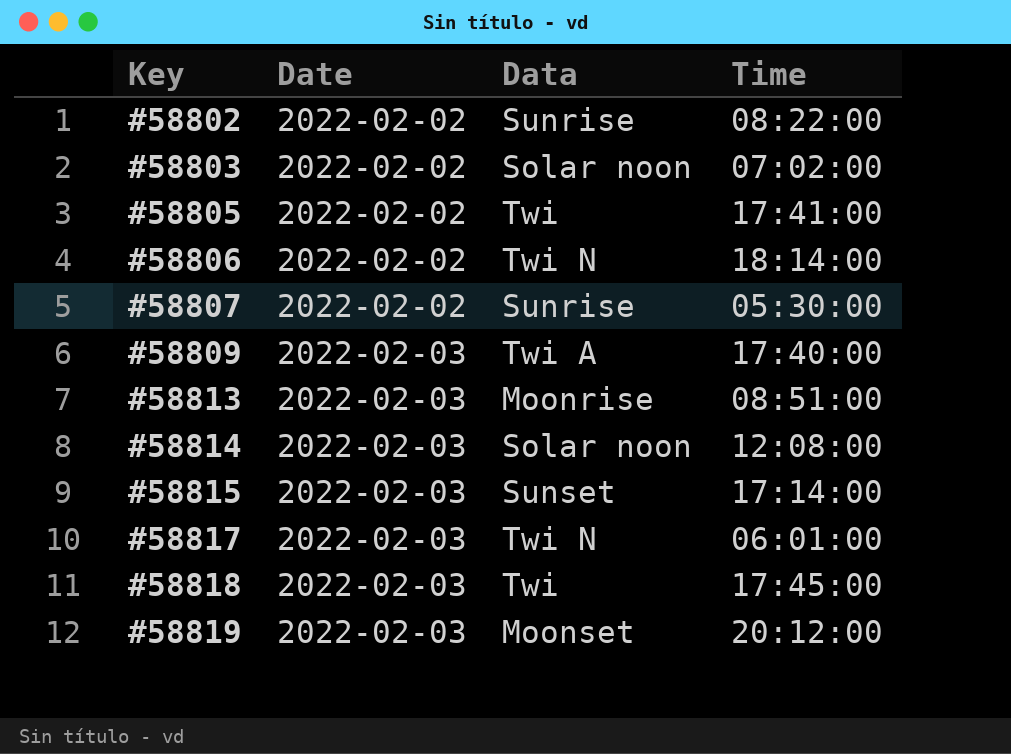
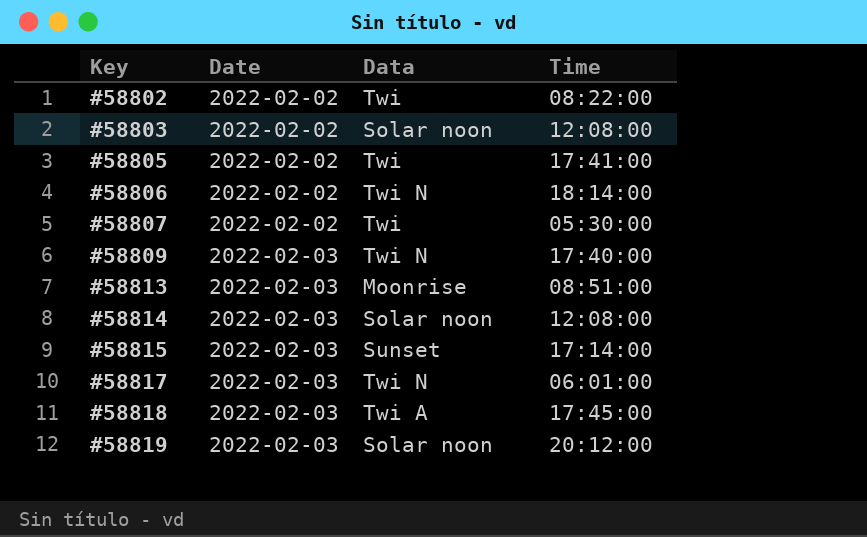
#58802 | Data: Sunrise -> Twi
#58803 | Time: 07:02:00 -> 12:08:00
#58807 | Data: Sunrise -> Twi
#58809 | Data: Twi A -> Twi N
#58818 | Data: Twi -> Twi A
#58819 | Data: Moonset -> Solar noon

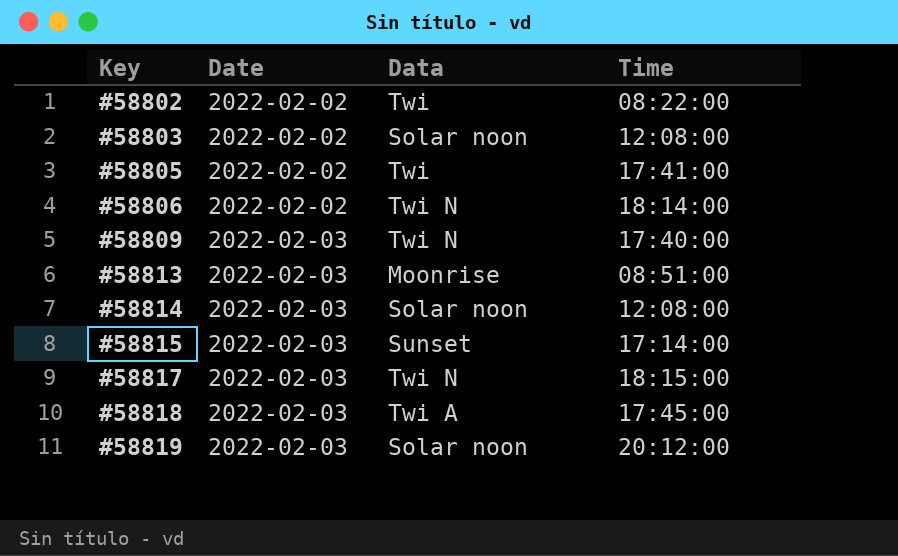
row #58807: 2022-02-02 | Twi | 05:30:00 -> none
#58817 | Time: 06:01:00 -> 18:15:00

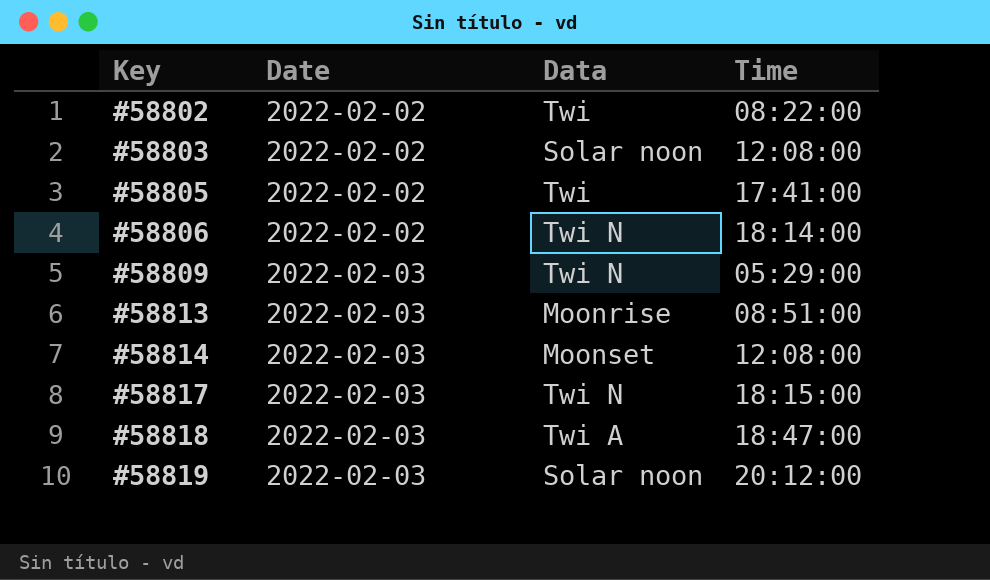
row #58815: 2022-02-03 | Sunset | 17:14:00 -> none
#58809 | Time: 17:40:00 -> 05:29:00
#58814 | Data: Solar noon -> Moonset
#58818 | Time: 17:45:00 -> 18:47:00

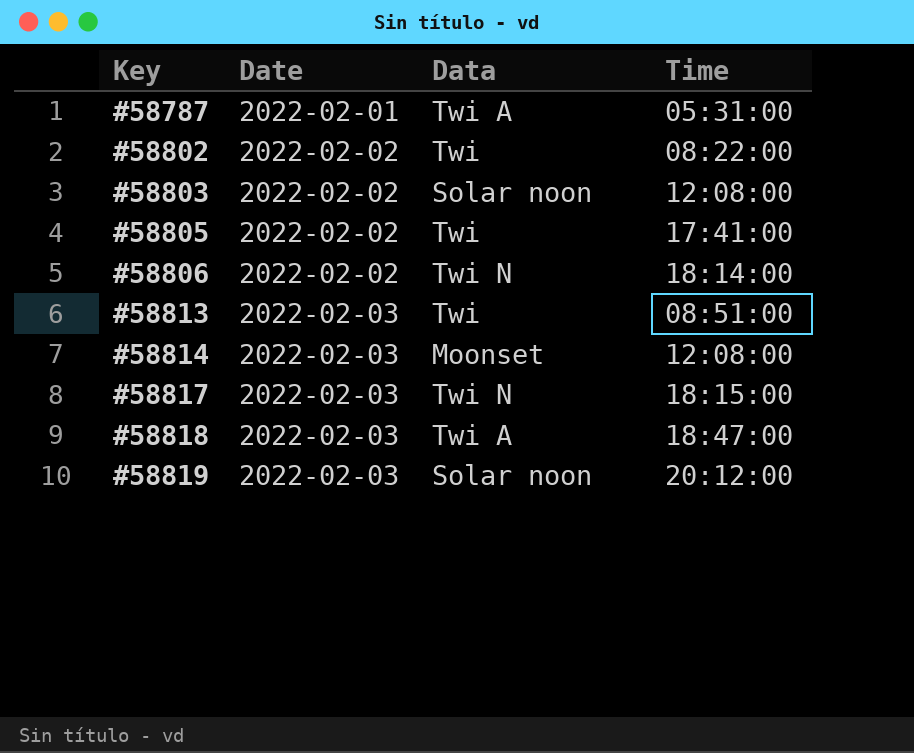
row #58809: 2022-02-03 | Twi N | 05:29:00 -> none
row #58787: none -> 2022-02-01 | Twi A | 05:31:00
#58813 | Data: Moonrise -> Twi

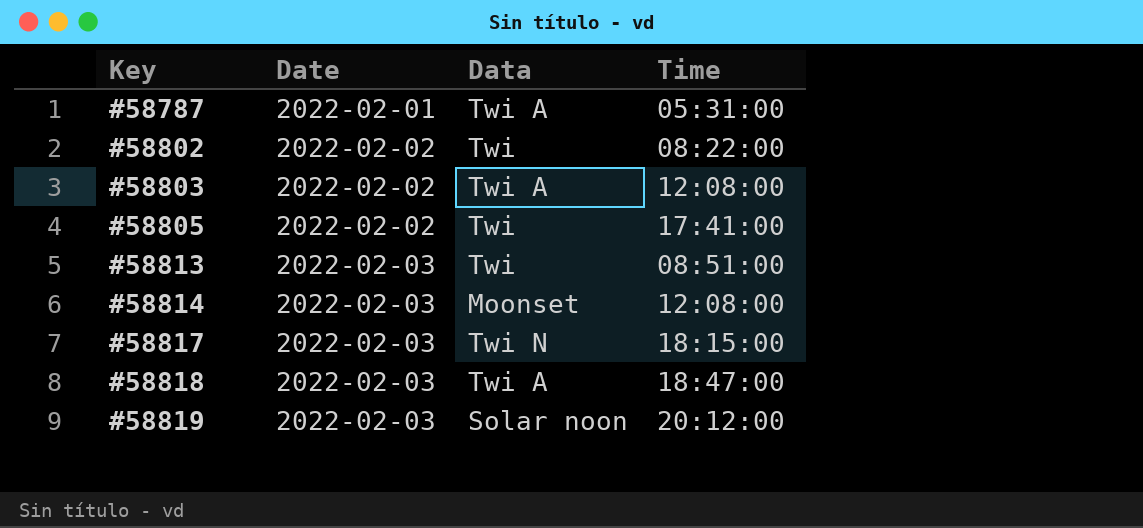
row #58806: 2022-02-02 | Twi N | 18:14:00 -> none
#58803 | Data: Solar noon -> Twi A

